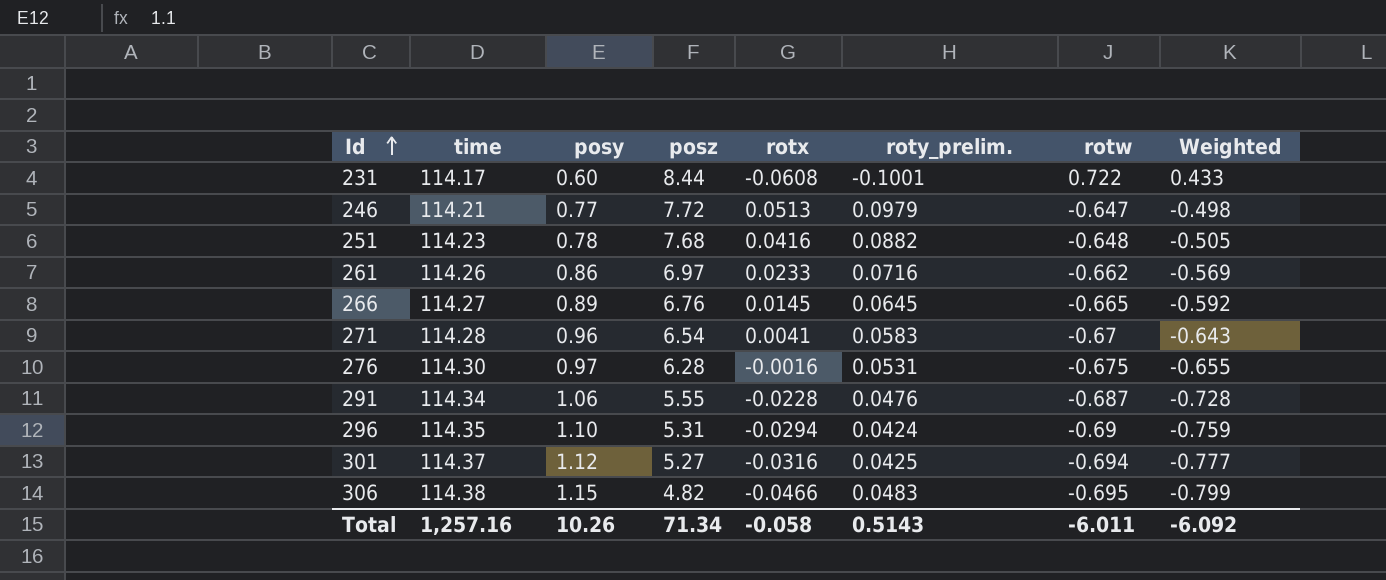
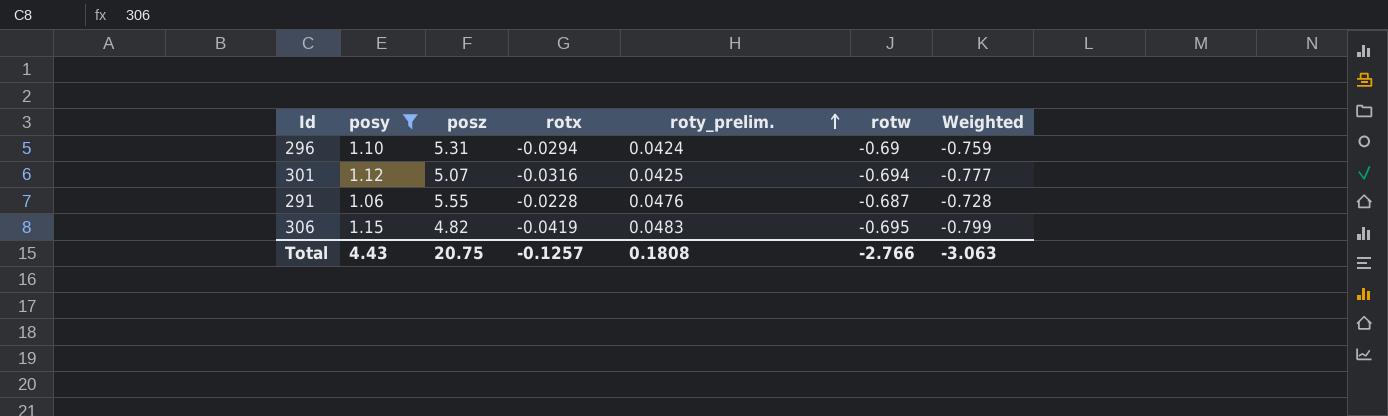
filter: none -> posy >= 1.06
row order: Id ascending -> roty_prelim. ascending
column time | position: 2 -> none
301 | posz: 5.27 -> 5.07
306 | rotx: -0.0466 -> -0.0419
Total | posy: 10.26 -> 4.43
Total | posz: 71.34 -> 20.75
Total | rotx: -0.058 -> -0.1257
Total | roty_prelim.: 0.5143 -> 0.1808
Total | rotw: -6.011 -> -2.766
Total | Weighted: -6.092 -> -3.063

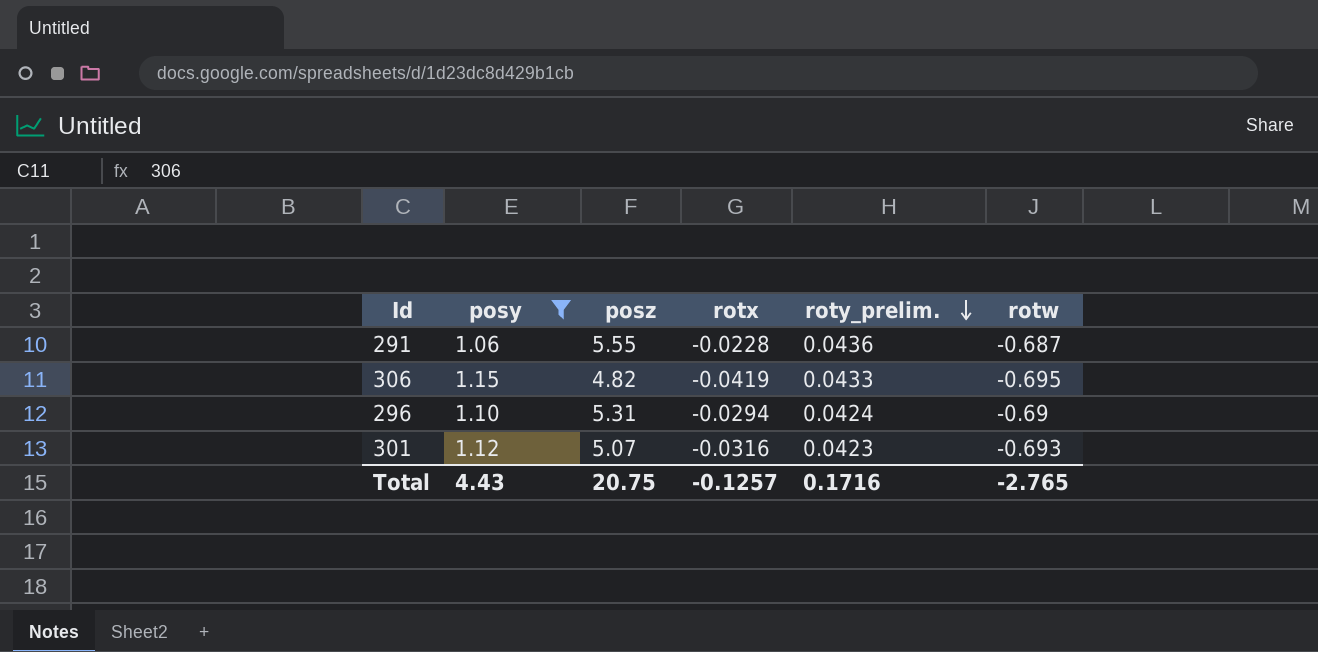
row order: roty_prelim. ascending -> roty_prelim. descending
column Weighted | formula: [posy] * [rotw] -> none
291 | roty_prelim.: 0.0476 -> 0.0436
306 | roty_prelim.: 0.0483 -> 0.0433
301 | roty_prelim.: 0.0425 -> 0.0423
301 | rotw: -0.694 -> -0.693
Total | roty_prelim.: 0.1808 -> 0.1716
Total | rotw: -2.766 -> -2.765

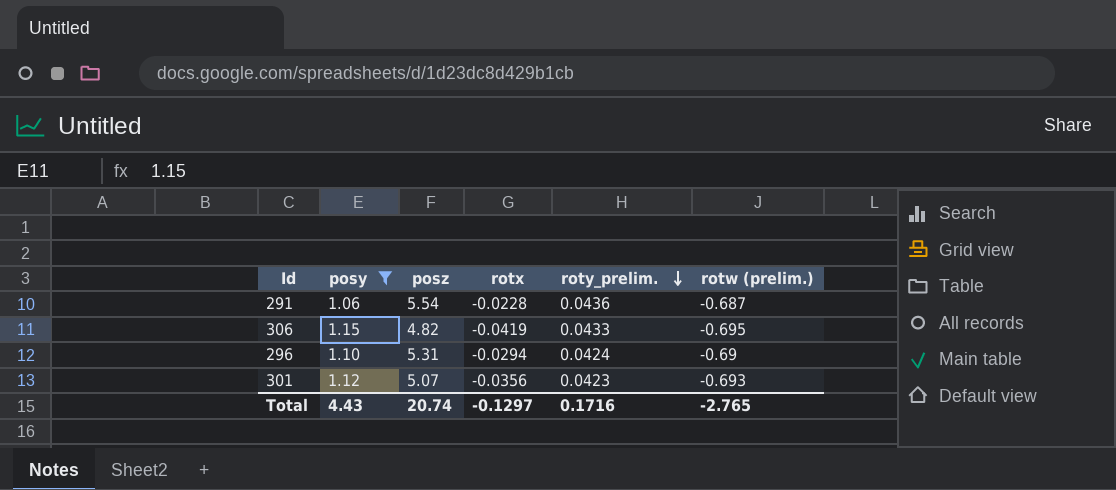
column name: rotw -> rotw (prelim.)
291 | posz: 5.55 -> 5.54
301 | rotx: -0.0316 -> -0.0356
Total | posz: 20.75 -> 20.74
Total | rotx: -0.1257 -> -0.1297

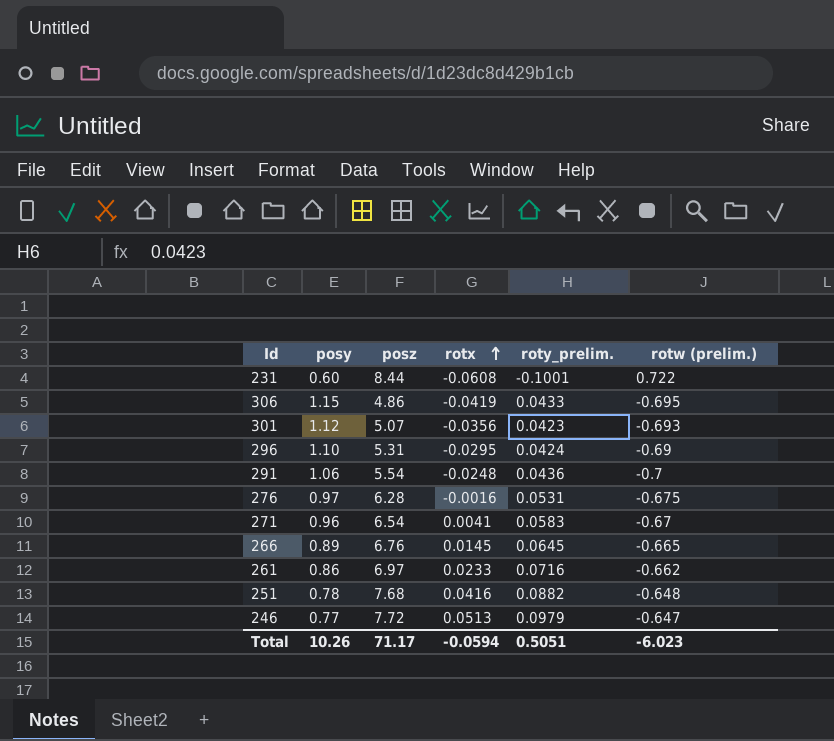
filter: posy >= 1.06 -> none
row order: roty_prelim. descending -> rotx ascending
306 | posz: 4.82 -> 4.86
296 | rotx: -0.0294 -> -0.0295
291 | rotx: -0.0228 -> -0.0248
291 | rotw (prelim.): -0.687 -> -0.7
Total | posy: 4.43 -> 10.26
Total | posz: 20.74 -> 71.17
Total | rotx: -0.1297 -> -0.0594
Total | roty_prelim.: 0.1716 -> 0.5051
Total | rotw (prelim.): -2.765 -> -6.023

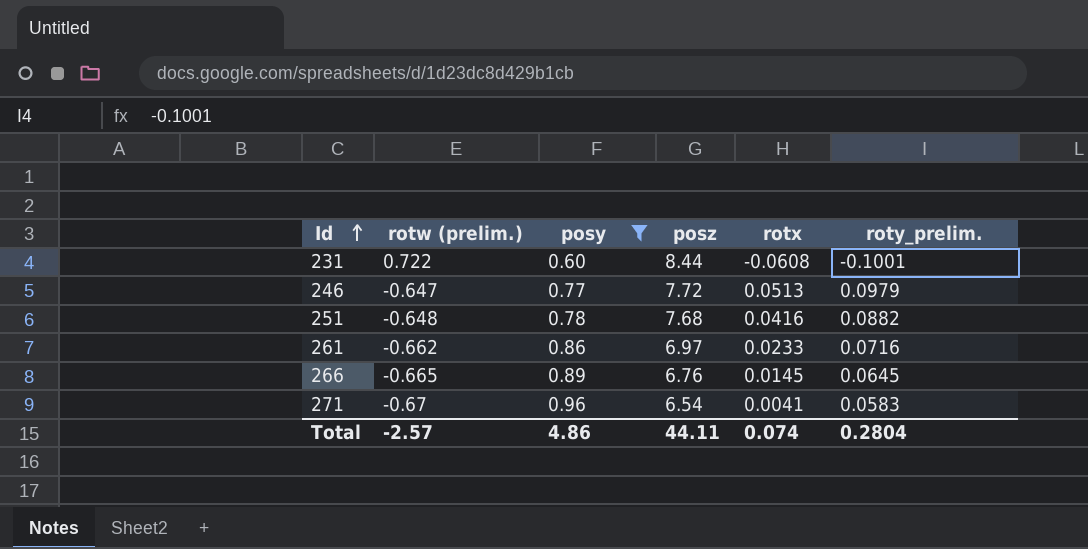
filter: none -> posy <= 0.96
row order: rotx ascending -> Id ascending
column rotw (prelim.) | position: 6 -> 2
Total | rotw (prelim.): -6.023 -> -2.57
Total | posy: 10.26 -> 4.86
Total | posz: 71.17 -> 44.11
Total | rotx: -0.0594 -> 0.074
Total | roty_prelim.: 0.5051 -> 0.2804

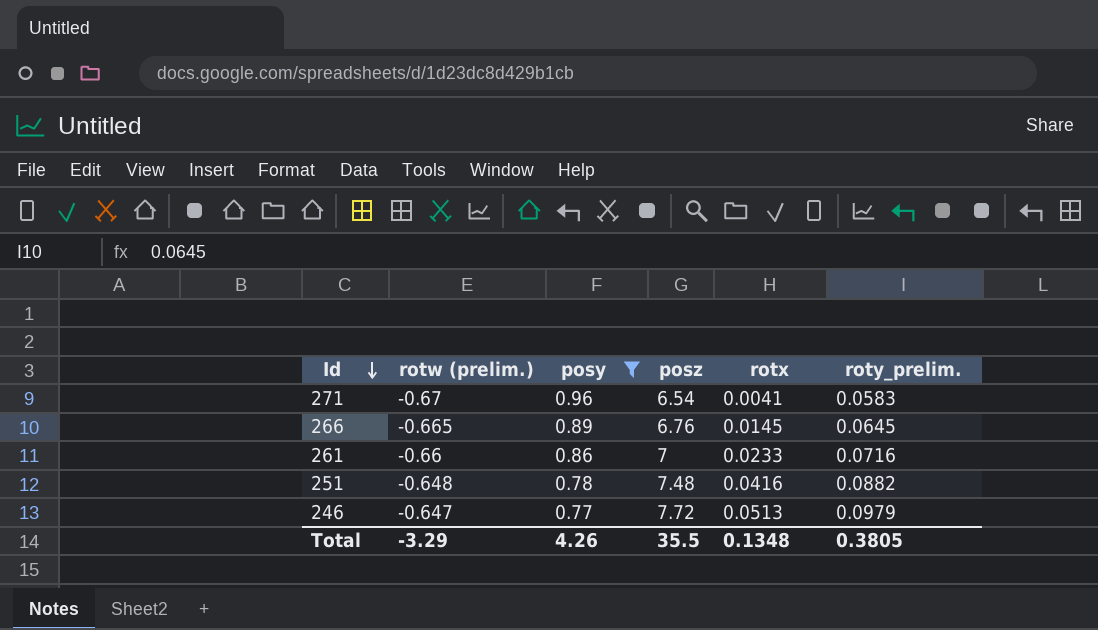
row order: Id ascending -> Id descending
row 231: 0.722 | 0.60 | 8.44 | -0.0608 | -0.1001 -> none
261 | rotw (prelim.): -0.662 -> -0.66
261 | posz: 6.97 -> 7
251 | posz: 7.68 -> 7.48
Total | rotw (prelim.): -2.57 -> -3.29
Total | posy: 4.86 -> 4.26
Total | posz: 44.11 -> 35.5
Total | rotx: 0.074 -> 0.1348
Total | roty_prelim.: 0.2804 -> 0.3805

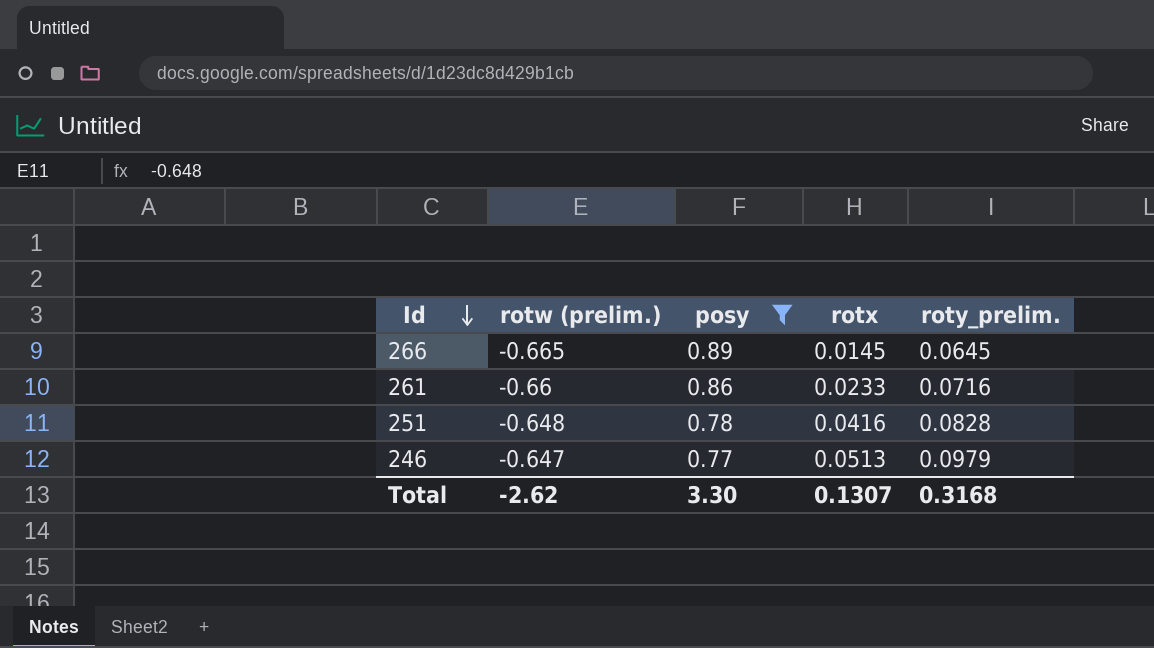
column posz | position: 4 -> none
row 271: -0.67 | 0.96 | 6.54 | 0.0041 | 0.0583 -> none
251 | roty_prelim.: 0.0882 -> 0.0828
Total | rotw (prelim.): -3.29 -> -2.62
Total | posy: 4.26 -> 3.30
Total | rotx: 0.1348 -> 0.1307
Total | roty_prelim.: 0.3805 -> 0.3168

